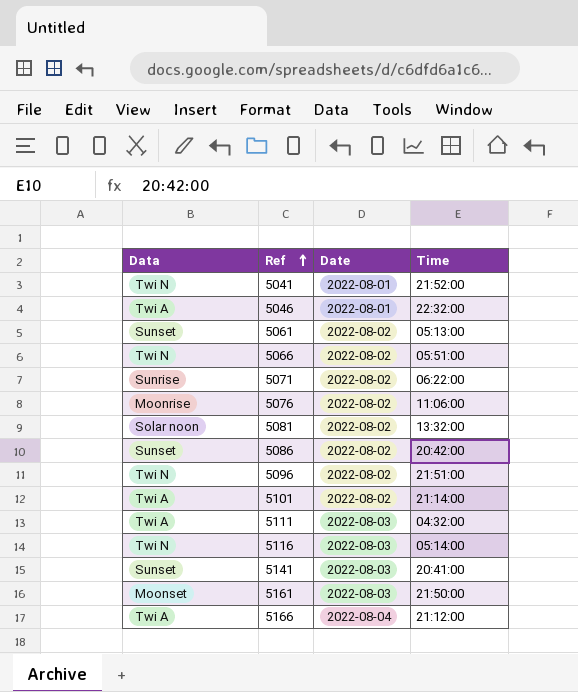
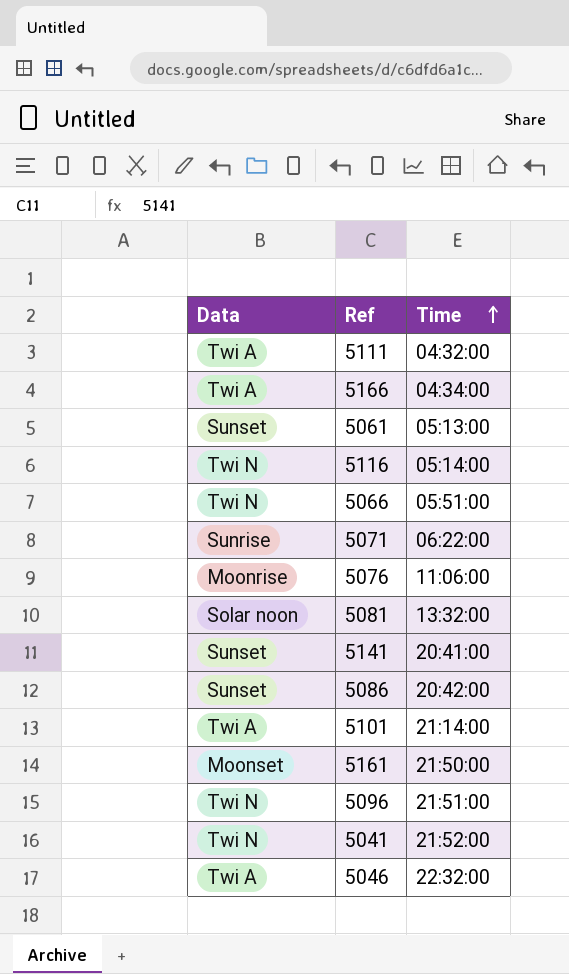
row order: Ref ascending -> Time ascending
column Date | position: 3 -> none
5166 | Time: 21:12:00 -> 04:34:00

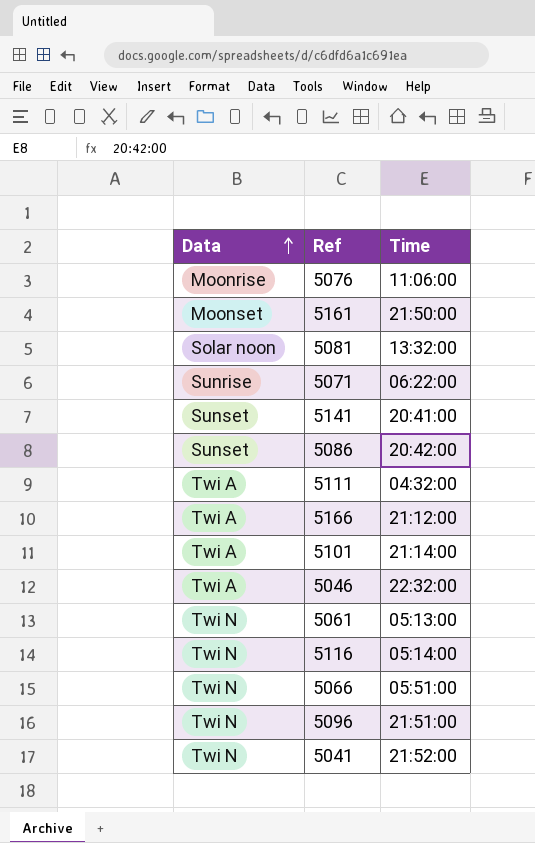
row order: Time ascending -> Data ascending
5166 | Time: 04:34:00 -> 21:12:00
5061 | Data: Sunset -> Twi N

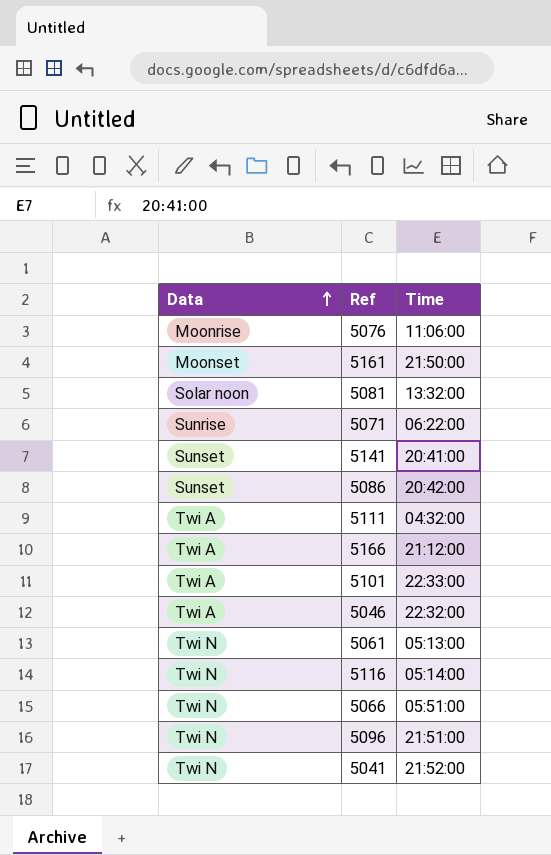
5101 | Time: 21:14:00 -> 22:33:00

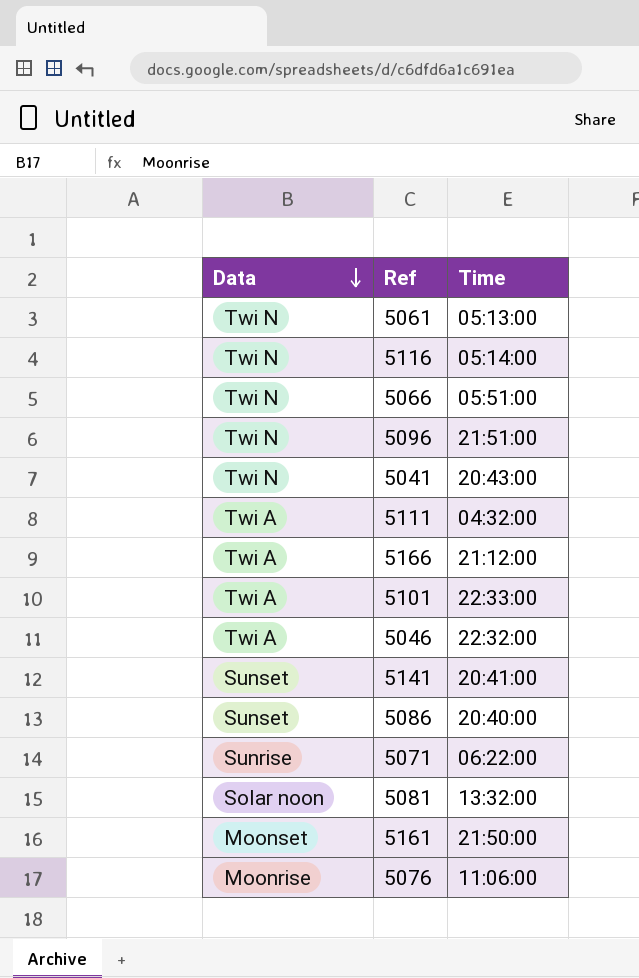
row order: Data ascending -> Data descending
5041 | Time: 21:52:00 -> 20:43:00
5086 | Time: 20:42:00 -> 20:40:00

